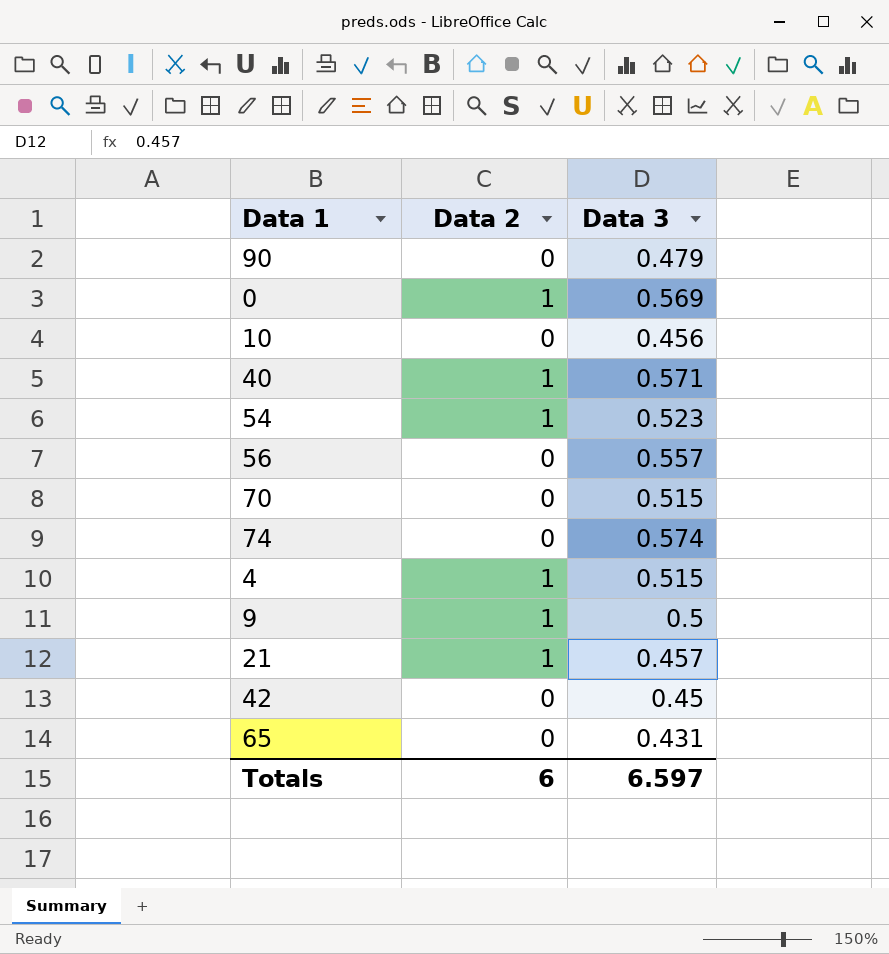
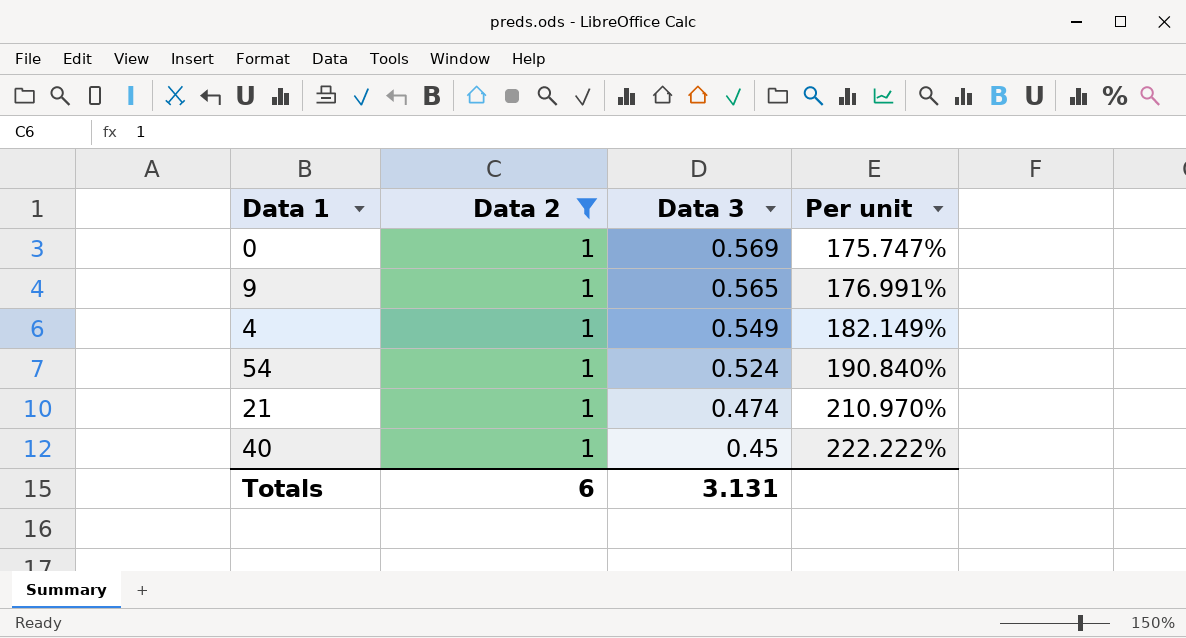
filter: none -> Data 2 = 1
row order: none -> Data 3 descending
column Per unit | formula: none -> [Data 2] / [Data 3]
9 | Data 3: 0.5 -> 0.565
4 | Data 3: 0.515 -> 0.549
54 | Data 3: 0.523 -> 0.524
21 | Data 3: 0.457 -> 0.474
40 | Data 3: 0.571 -> 0.45
Totals | Data 3: 6.597 -> 3.131

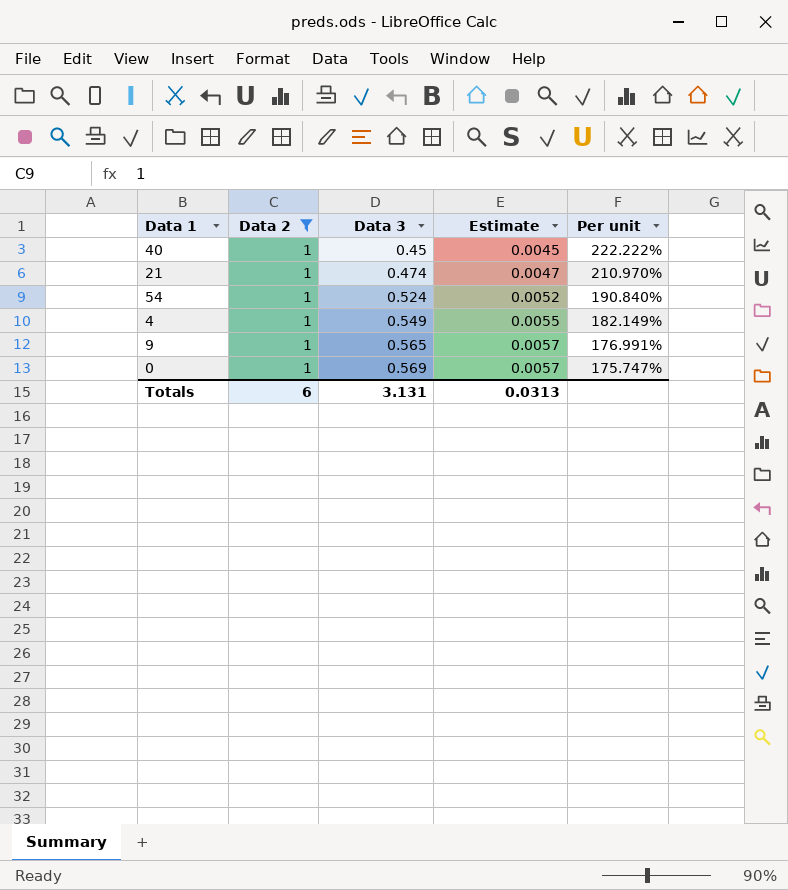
row order: Data 3 descending -> Data 3 ascending
column Estimate | formula: none -> [Data 3] * 0.01

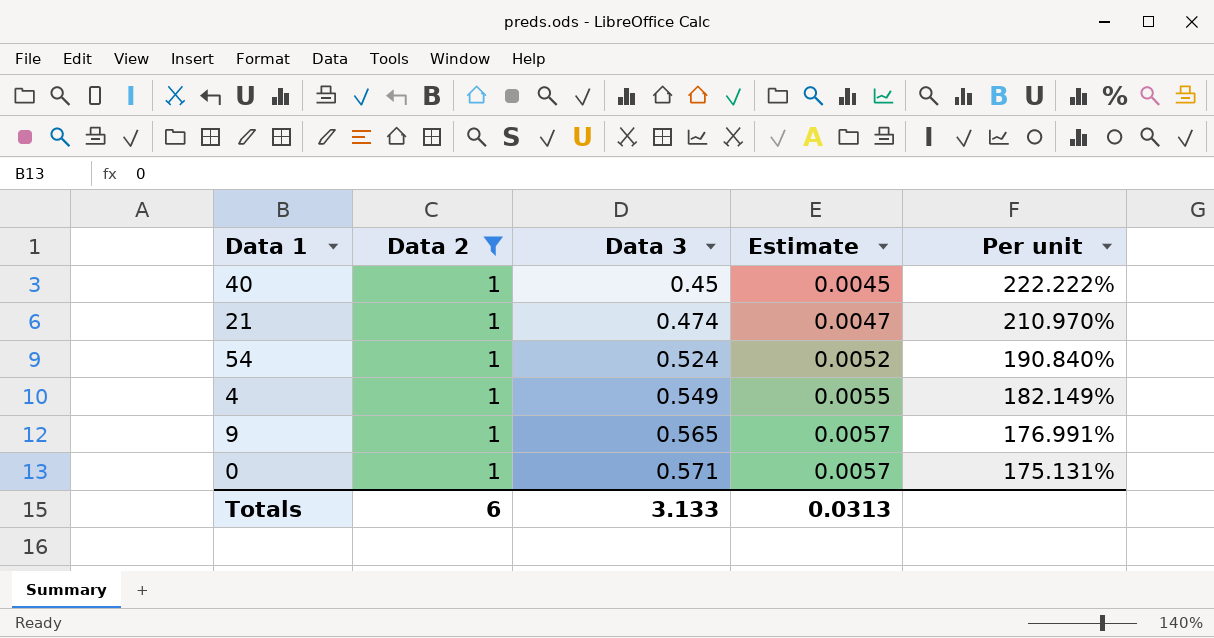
0 | Data 3: 0.569 -> 0.571
0 | Per unit: 175.747% -> 175.131%
Totals | Data 3: 3.131 -> 3.133

